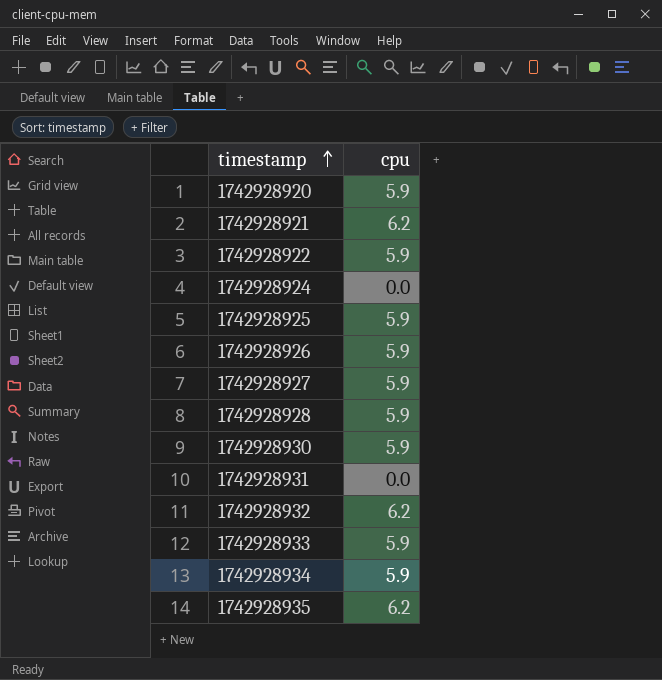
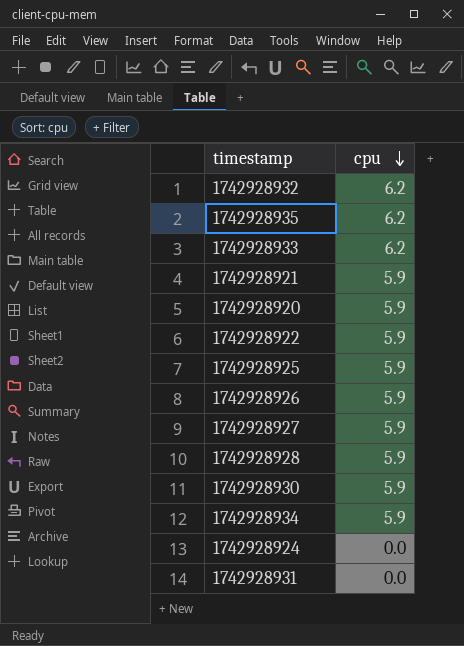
row order: timestamp ascending -> cpu descending
1742928933 | cpu: 5.9 -> 6.2
1742928921 | cpu: 6.2 -> 5.9

